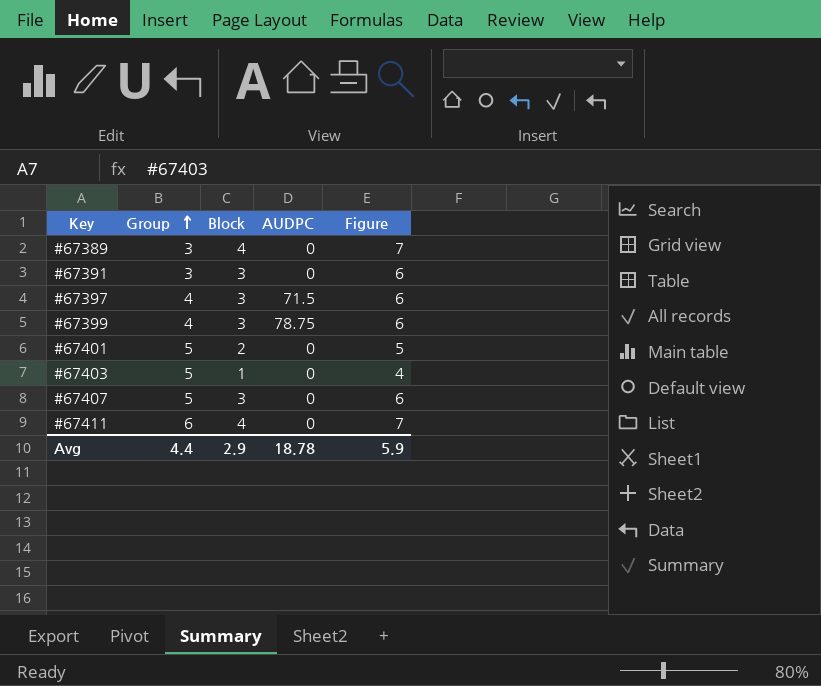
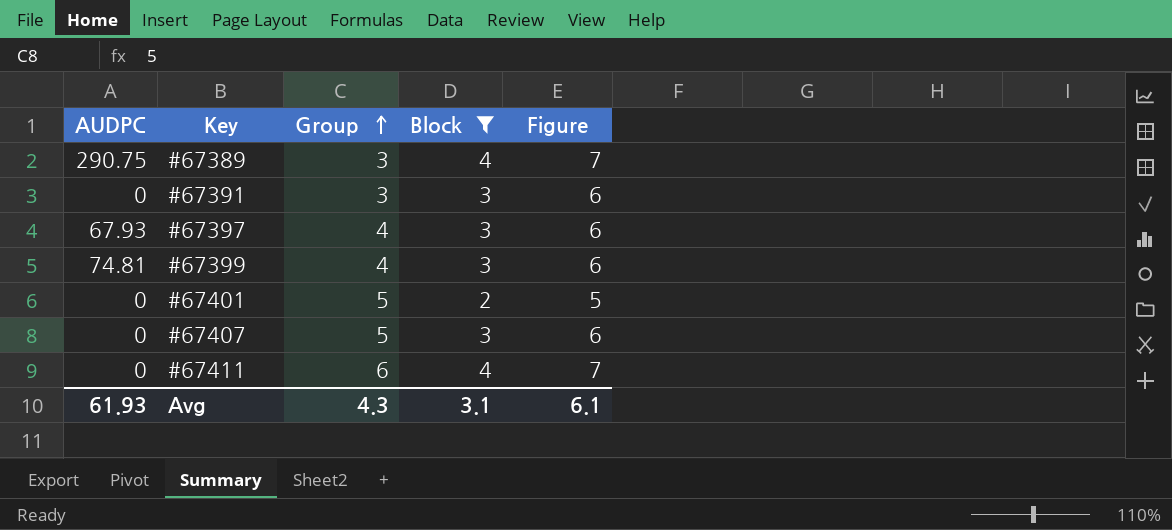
filter: none -> Block != 1
column AUDPC | position: 4 -> 1
#67389 | AUDPC: 0 -> 290.75
#67397 | AUDPC: 71.5 -> 67.93
#67399 | AUDPC: 78.75 -> 74.81
Avg | AUDPC: 18.78 -> 61.93
Avg | Group: 4.4 -> 4.3
Avg | Block: 2.9 -> 3.1
Avg | Figure: 5.9 -> 6.1

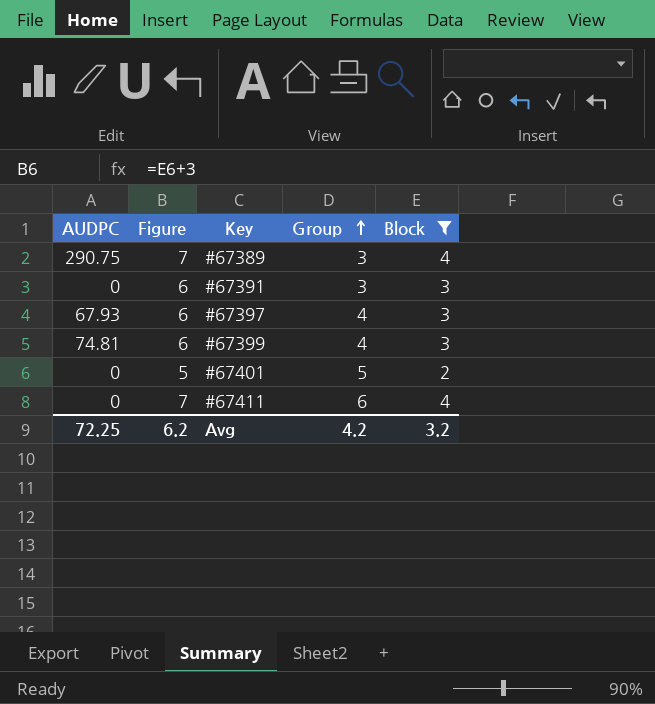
column Figure | position: 5 -> 2
row #67407: 0 | 5 | 3 | 6 -> none
Avg | AUDPC: 61.93 -> 72.25
Avg | Figure: 6.1 -> 6.2
Avg | Group: 4.3 -> 4.2
Avg | Block: 3.1 -> 3.2

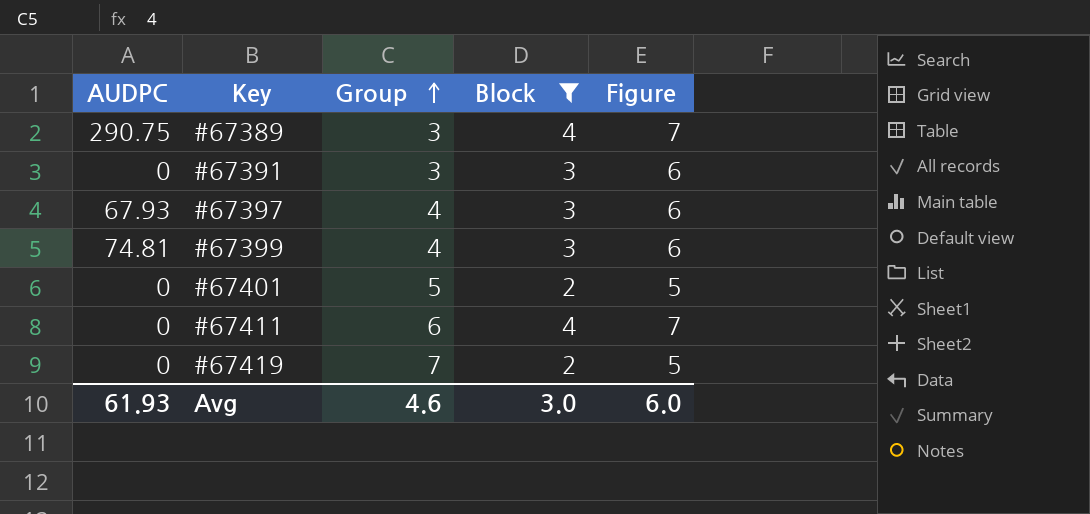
column Figure | position: 2 -> 5
row #67419: none -> 0 | 7 | 2 | 5
Avg | AUDPC: 72.25 -> 61.93
Avg | Group: 4.2 -> 4.6
Avg | Block: 3.2 -> 3.0
Avg | Figure: 6.2 -> 6.0

